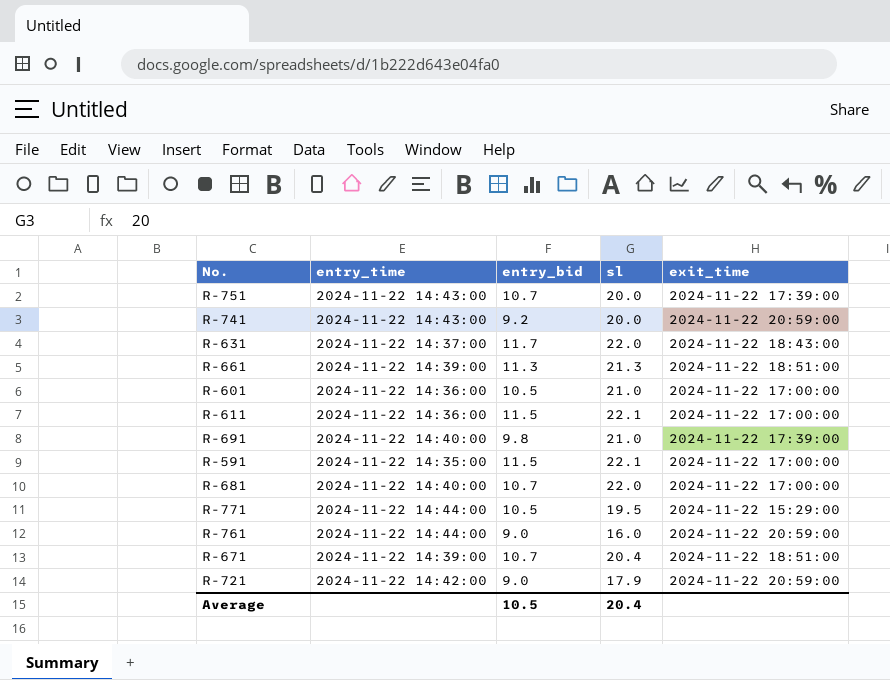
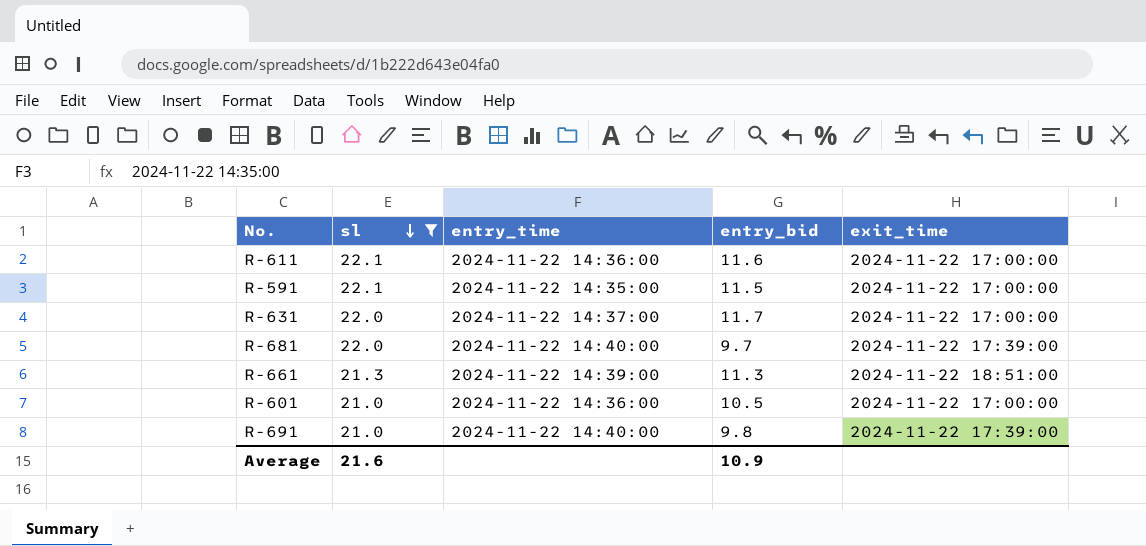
filter: none -> sl >= 21.0
row order: none -> sl descending
column sl | position: 4 -> 2
R-611 | entry_bid: 11.5 -> 11.6
R-631 | exit_time: 2024-11-22 18:43:00 -> 2024-11-22 17:00:00
R-681 | entry_bid: 10.7 -> 9.7
R-681 | exit_time: 2024-11-22 17:00:00 -> 2024-11-22 17:39:00
Average | sl: 20.4 -> 21.6
Average | entry_bid: 10.5 -> 10.9

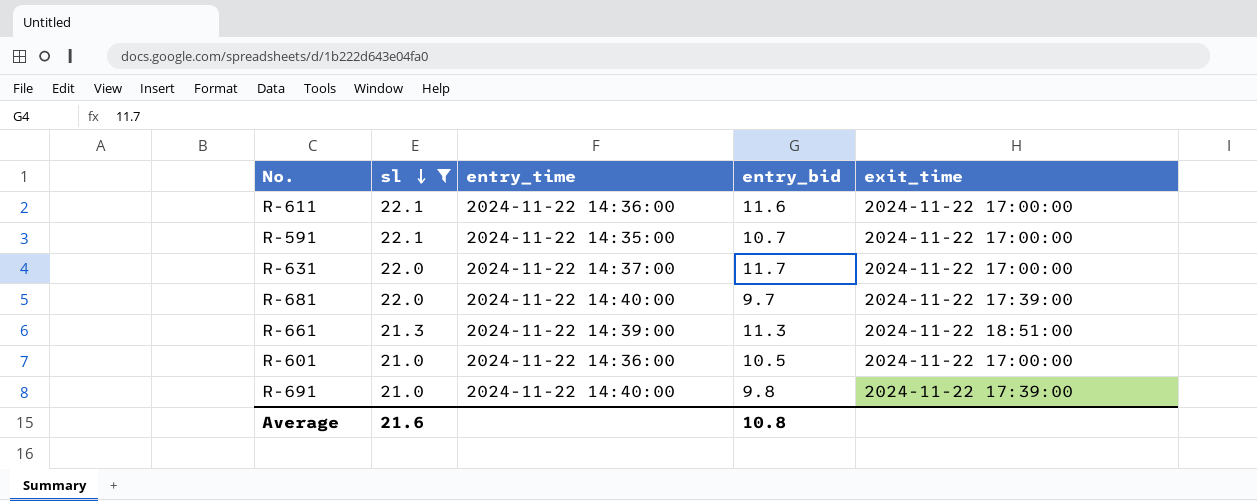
R-591 | entry_bid: 11.5 -> 10.7
Average | entry_bid: 10.9 -> 10.8

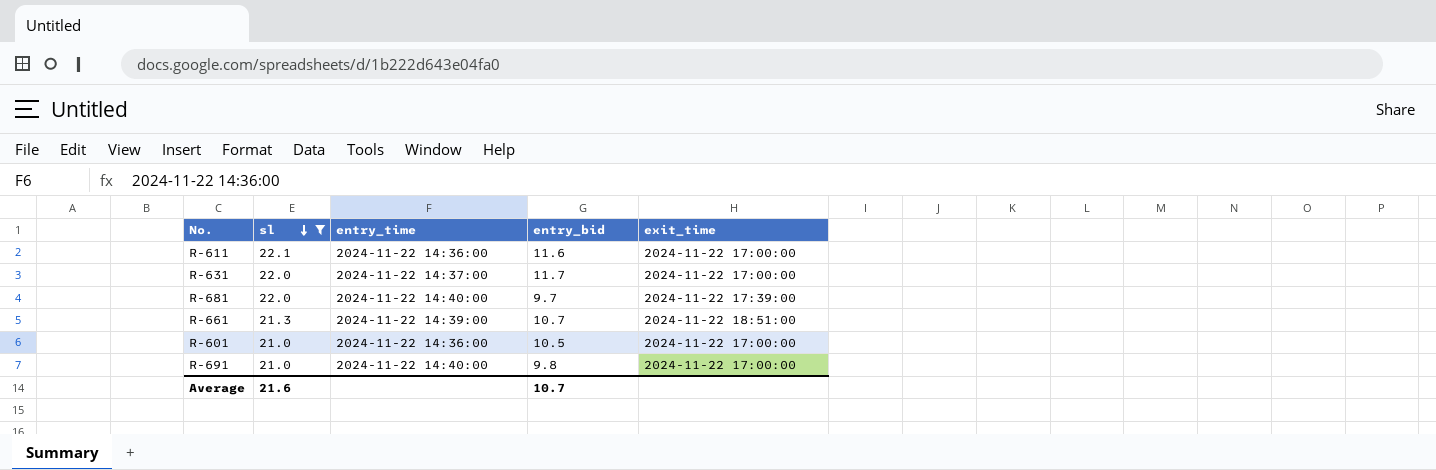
row R-591: 22.1 | 2024-11-22 14:35:00 | 10.7 | 2024-11-22 17:00:00 -> none
R-661 | entry_bid: 11.3 -> 10.7
R-691 | exit_time: 2024-11-22 17:39:00 -> 2024-11-22 17:00:00
Average | entry_bid: 10.8 -> 10.7

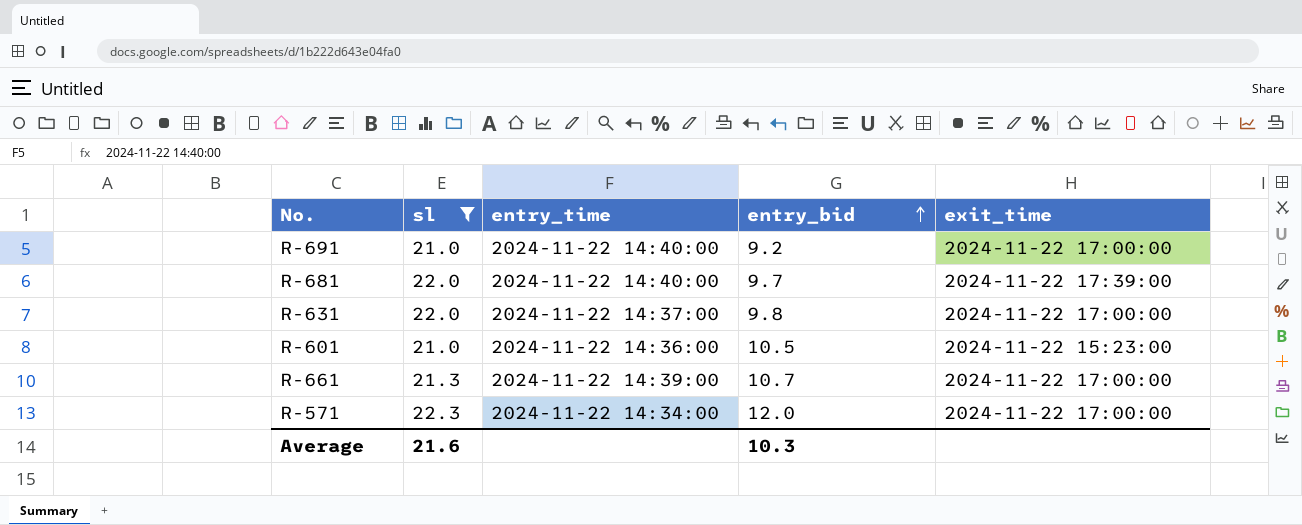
row order: sl descending -> entry_bid ascending
row R-611: 22.1 | 2024-11-22 14:36:00 | 11.6 | 2024-11-22 17:00:00 -> none
R-691 | entry_bid: 9.8 -> 9.2
R-631 | entry_bid: 11.7 -> 9.8
R-601 | exit_time: 2024-11-22 17:00:00 -> 2024-11-22 15:23:00
R-661 | exit_time: 2024-11-22 18:51:00 -> 2024-11-22 17:00:00
row R-571: none -> 22.3 | 2024-11-22 14:34:00 | 12.0 | 2024-11-22 17:00:00
Average | entry_bid: 10.7 -> 10.3

